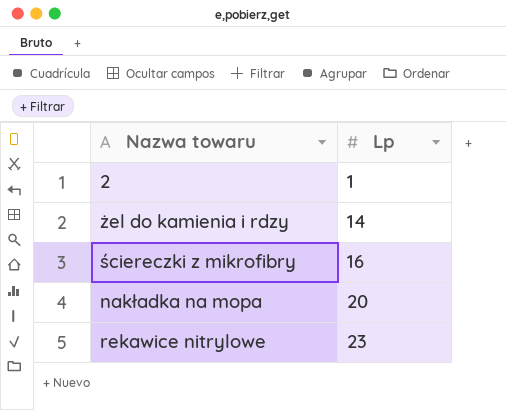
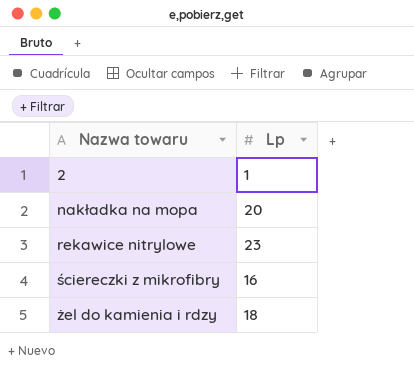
row order: Lp ascending -> Nazwa towaru ascending
żel do kamienia i rdzy | Lp: 14 -> 18

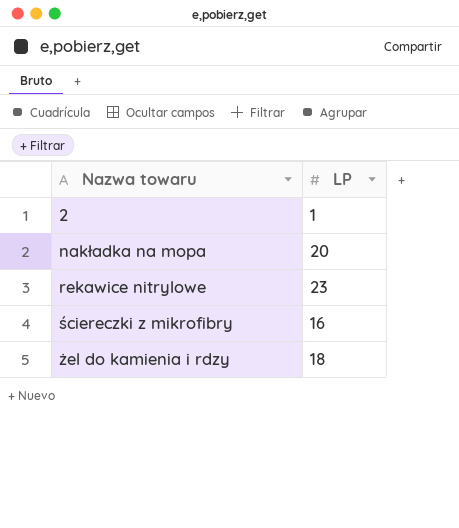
column name: Lp -> LP

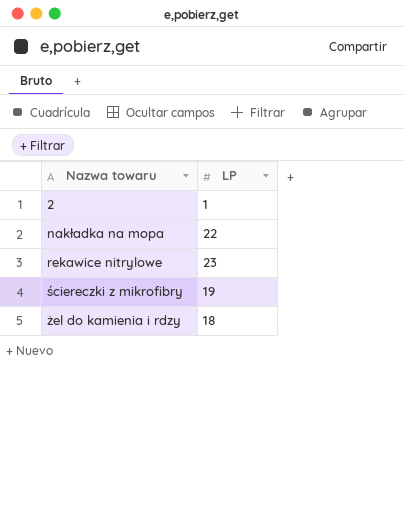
nakładka na mopa | LP: 20 -> 22
ściereczki z mikrofibry | LP: 16 -> 19

